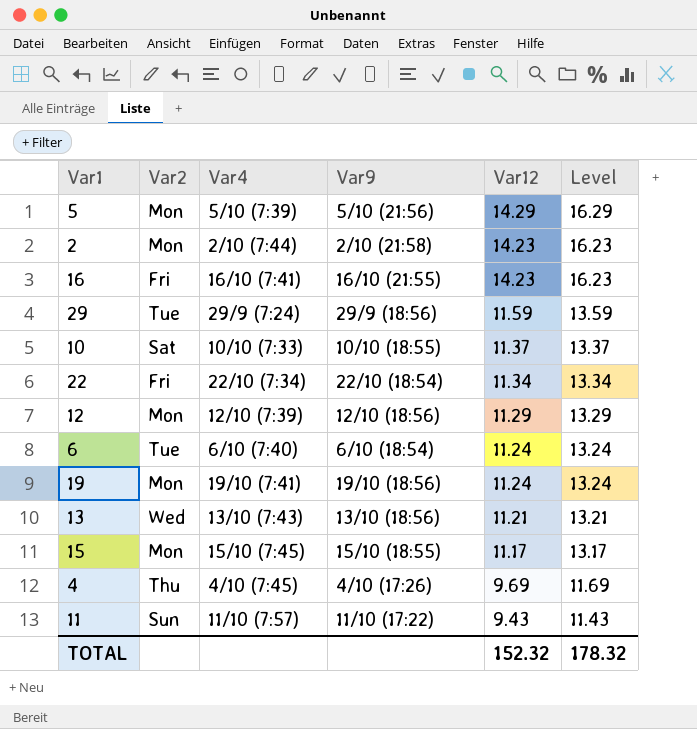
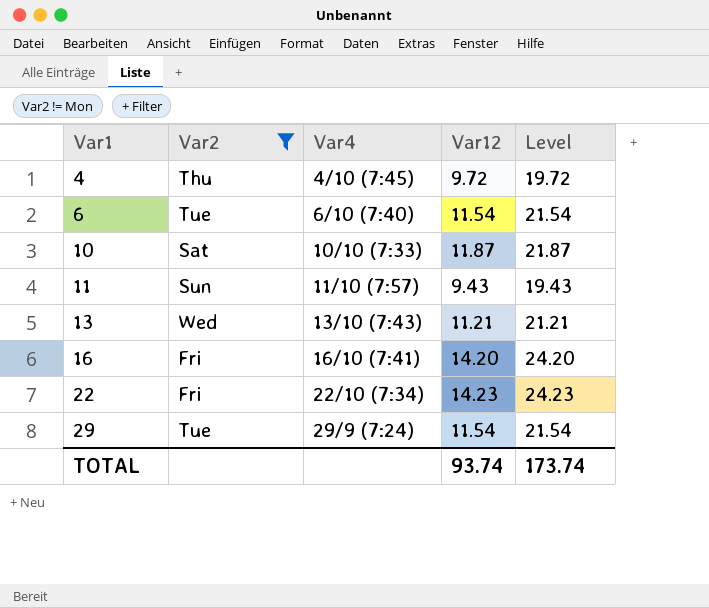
filter: none -> Var2 != Mon
row order: Var12 descending -> Var1 ascending
column Var9 | position: 4 -> none
column Level | formula: [Var12] + 2 -> [Var12] + 10
4 | Var12: 9.69 -> 9.72
6 | Var12: 11.24 -> 11.54
10 | Var12: 11.37 -> 11.87
16 | Var12: 14.23 -> 14.20
22 | Var12: 11.34 -> 14.23
29 | Var12: 11.59 -> 11.54
TOTAL | Var12: 152.32 -> 93.74
TOTAL | Level: 178.32 -> 173.74

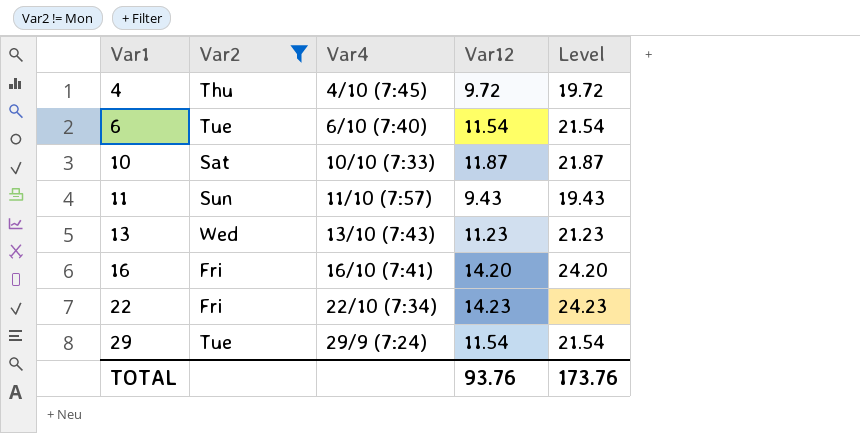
13 | Var12: 11.21 -> 11.23
13 | Level: 21.21 -> 21.23
TOTAL | Var12: 93.74 -> 93.76
TOTAL | Level: 173.74 -> 173.76

